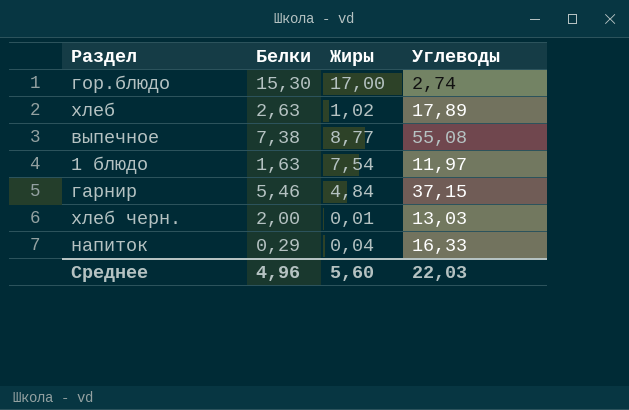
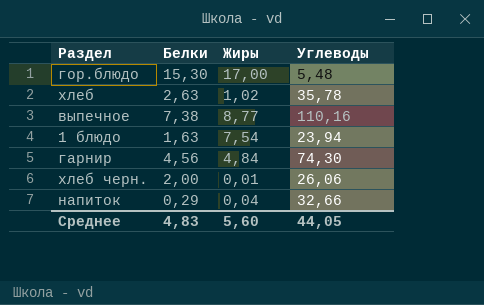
гор.блюдо | Углеводы: 2,74 -> 5,48
хлеб | Углеводы: 17,89 -> 35,78
выпечное | Углеводы: 55,08 -> 110,16
1 блюдо | Углеводы: 11,97 -> 23,94
гарнир | Белки: 5,46 -> 4,56
гарнир | Углеводы: 37,15 -> 74,30
хлеб черн. | Углеводы: 13,03 -> 26,06
напиток | Углеводы: 16,33 -> 32,66
Среднее | Белки: 4,96 -> 4,83
Среднее | Углеводы: 22,03 -> 44,05

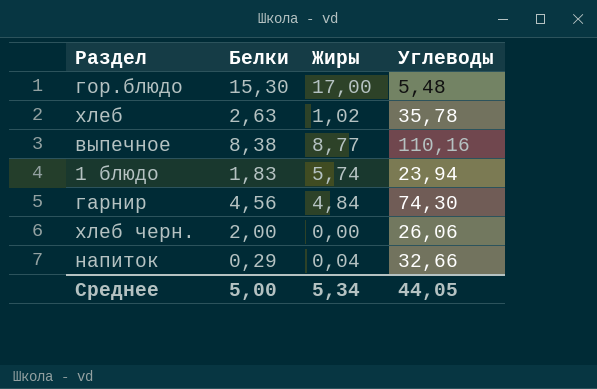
выпечное | Белки: 7,38 -> 8,38
1 блюдо | Белки: 1,63 -> 1,83
1 блюдо | Жиры: 7,54 -> 5,74
хлеб черн. | Жиры: 0,01 -> 0,00
Среднее | Белки: 4,83 -> 5,00
Среднее | Жиры: 5,60 -> 5,34

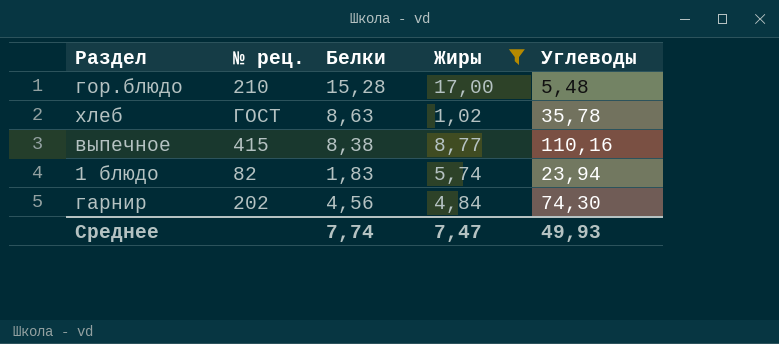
filter: none -> Жиры >= 1,02
column № рец. | position: none -> 2
гор.блюдо | Белки: 15,30 -> 15,28
хлеб | Белки: 2,63 -> 8,63
Среднее | Белки: 5,00 -> 7,74
Среднее | Жиры: 5,34 -> 7,47
Среднее | Углеводы: 44,05 -> 49,93

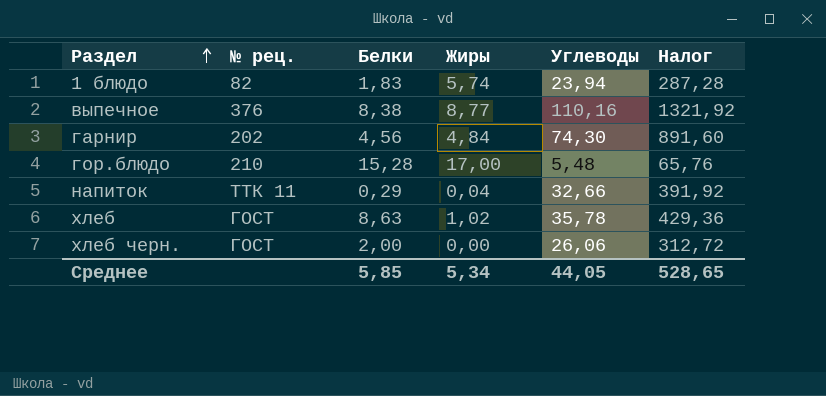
filter: Жиры >= 1,02 -> none
row order: none -> Раздел ascending
column Налог | formula: none -> [Углеводы] * 12
выпечное | № рец.: 415 -> 376
Среднее | Белки: 7,74 -> 5,85
Среднее | Жиры: 7,47 -> 5,34
Среднее | Углеводы: 49,93 -> 44,05

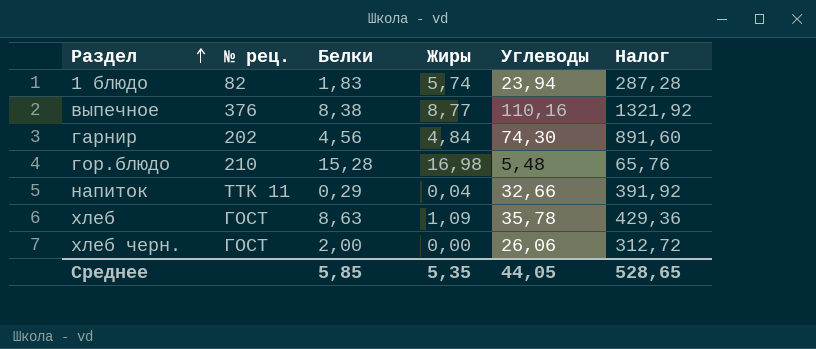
гор.блюдо | Жиры: 17,00 -> 16,98
хлеб | Жиры: 1,02 -> 1,09
Среднее | Жиры: 5,34 -> 5,35

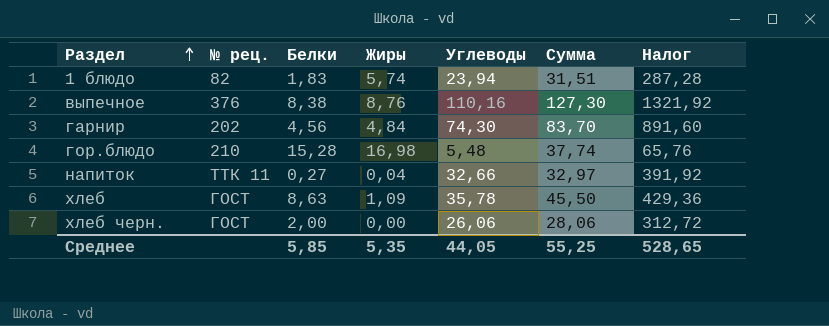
column Сумма | formula: none -> [Белки] + [Жиры] + [Углеводы]
выпечное | Жиры: 8,77 -> 8,76
напиток | Белки: 0,29 -> 0,27

